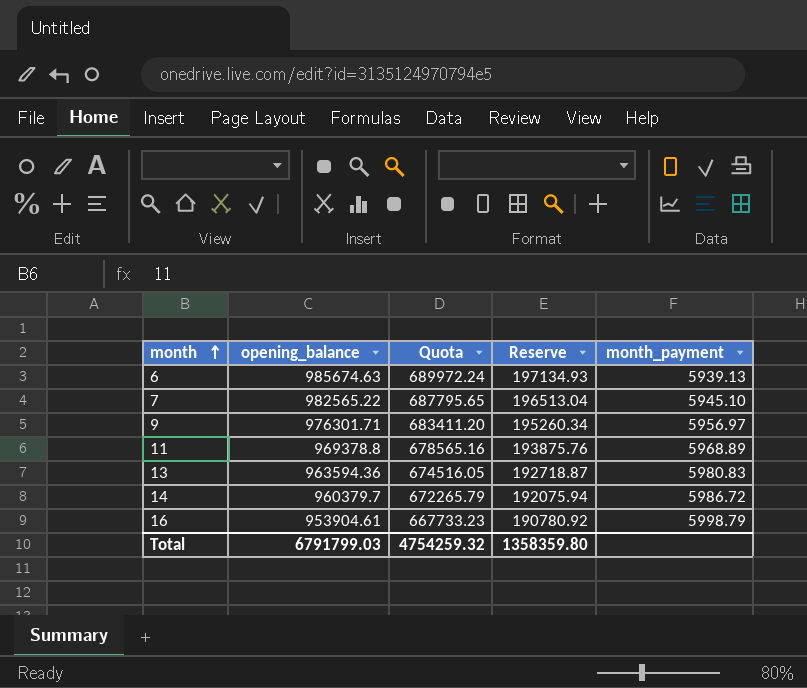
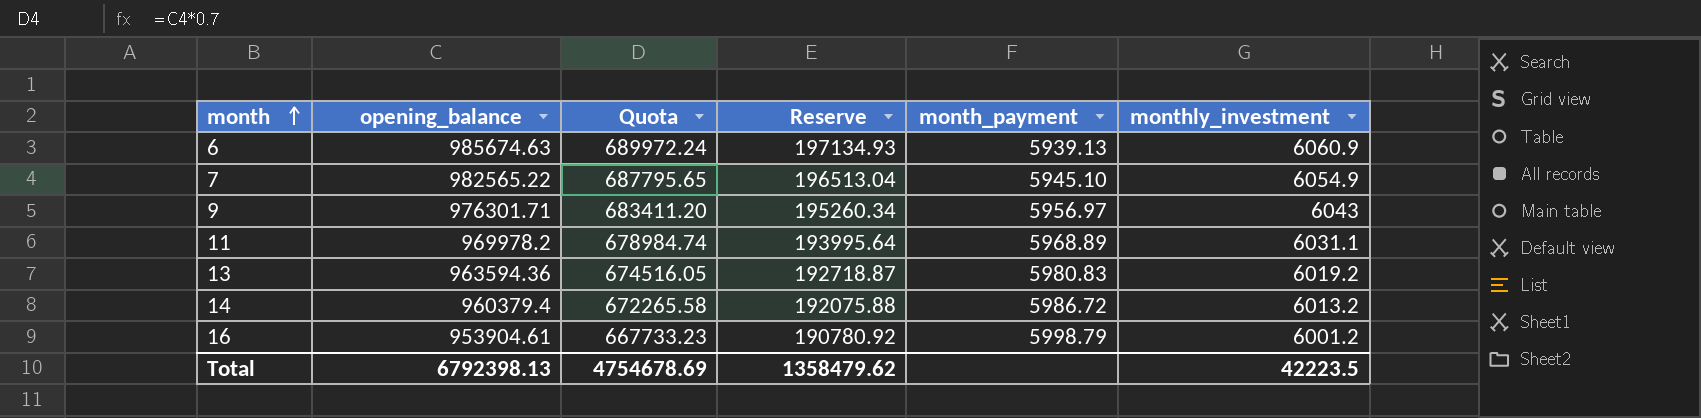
column monthly_investment | position: none -> 6
11 | opening_balance: 969378.8 -> 969978.2
11 | Quota: 678565.16 -> 678984.74
11 | Reserve: 193875.76 -> 193995.64
14 | opening_balance: 960379.7 -> 960379.4
14 | Quota: 672265.79 -> 672265.58
14 | Reserve: 192075.94 -> 192075.88
Total | opening_balance: 6791799.03 -> 6792398.13
Total | Quota: 4754259.32 -> 4754678.69
Total | Reserve: 1358359.80 -> 1358479.62

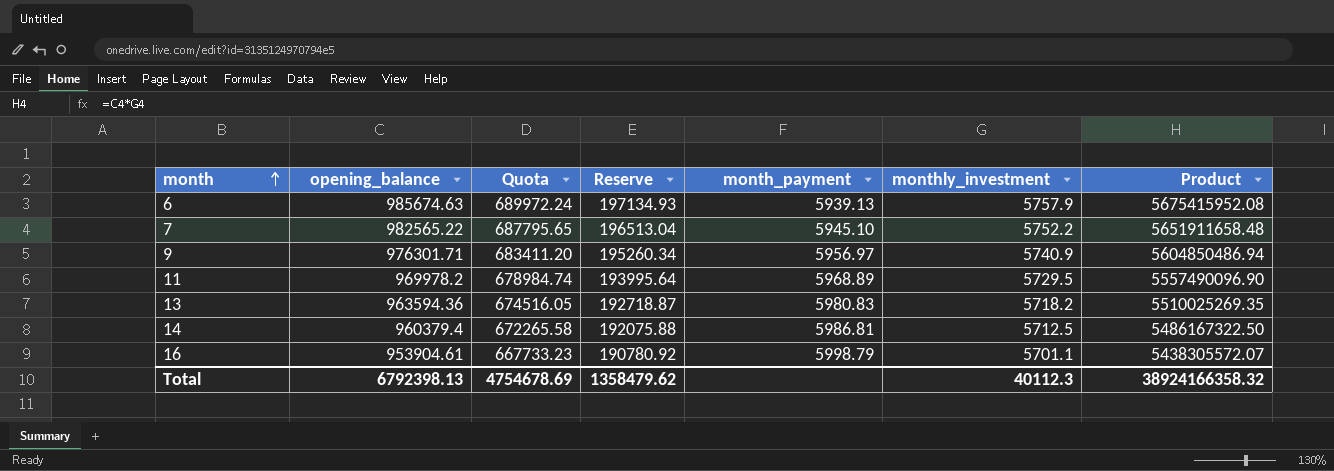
column Product | formula: none -> [opening_balance] * [monthly_investment]
6 | monthly_investment: 6060.9 -> 5757.9
7 | monthly_investment: 6054.9 -> 5752.2
9 | monthly_investment: 6043 -> 5740.9
11 | monthly_investment: 6031.1 -> 5729.5
13 | monthly_investment: 6019.2 -> 5718.2
14 | month_payment: 5986.72 -> 5986.81
14 | monthly_investment: 6013.2 -> 5712.5
16 | monthly_investment: 6001.2 -> 5701.1
Total | monthly_investment: 42223.5 -> 40112.3

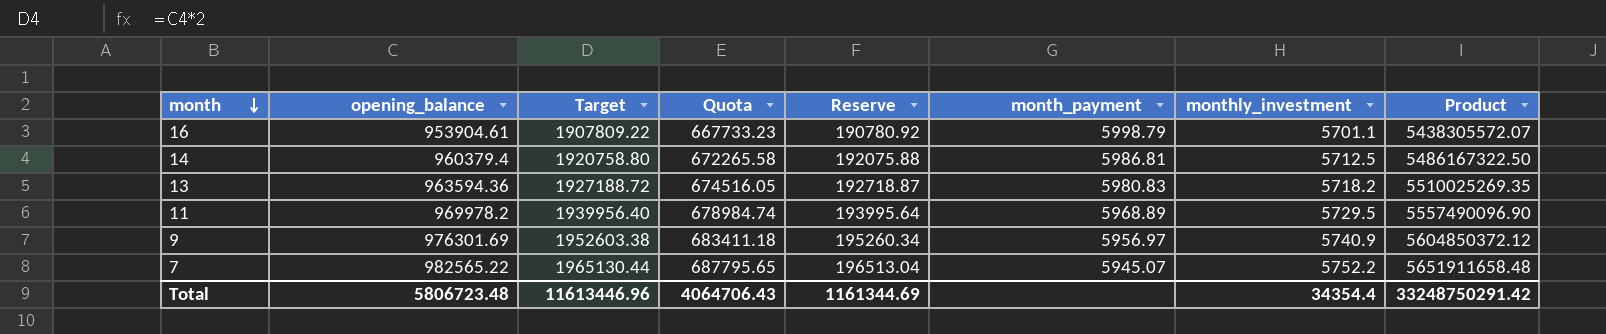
row order: month ascending -> month descending
column Target | formula: none -> [opening_balance] * 2
row 6: 985674.63 | 689972.24 | 197134.93 | 5939.13 | 5757.9 | 5675415952.08 -> none
9 | opening_balance: 976301.71 -> 976301.69
9 | Quota: 683411.20 -> 683411.18
9 | Product: 5604850486.94 -> 5604850372.12
7 | month_payment: 5945.10 -> 5945.07
Total | opening_balance: 6792398.13 -> 5806723.48
Total | Quota: 4754678.69 -> 4064706.43
Total | Reserve: 1358479.62 -> 1161344.69
Total | monthly_investment: 40112.3 -> 34354.4
Total | Product: 38924166358.32 -> 33248750291.42

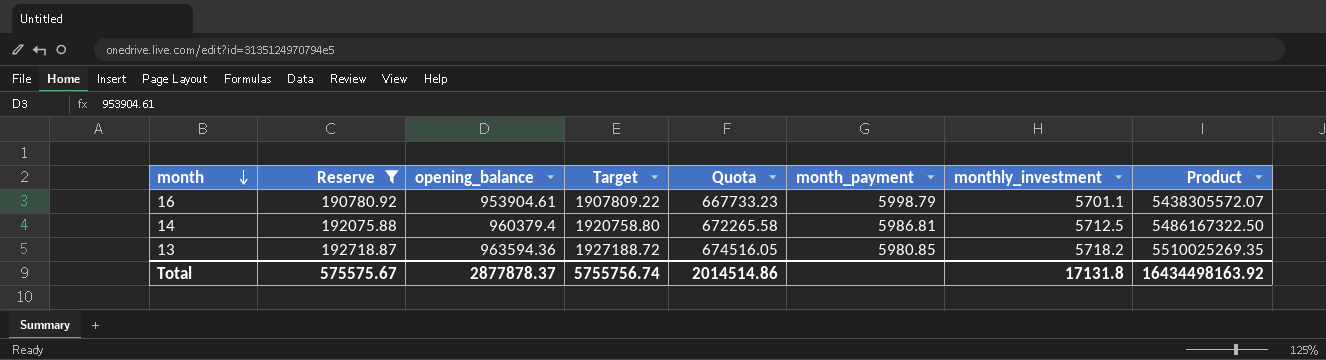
filter: none -> Reserve <= 192718.87
column Reserve | position: 5 -> 2
13 | month_payment: 5980.83 -> 5980.85
Total | Reserve: 1161344.69 -> 575575.67
Total | opening_balance: 5806723.48 -> 2877878.37
Total | Target: 11613446.96 -> 5755756.74
Total | Quota: 4064706.43 -> 2014514.86
Total | monthly_investment: 34354.4 -> 17131.8
Total | Product: 33248750291.42 -> 16434498163.92

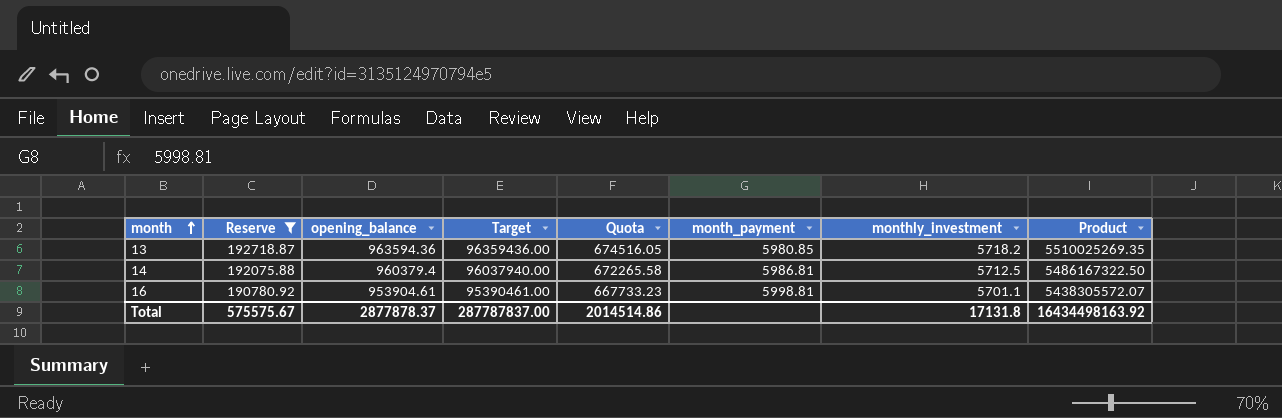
row order: month descending -> month ascending
column Target | formula: [opening_balance] * 2 -> [opening_balance] * 100
16 | month_payment: 5998.79 -> 5998.81
Total | Target: 5755756.74 -> 287787837.00

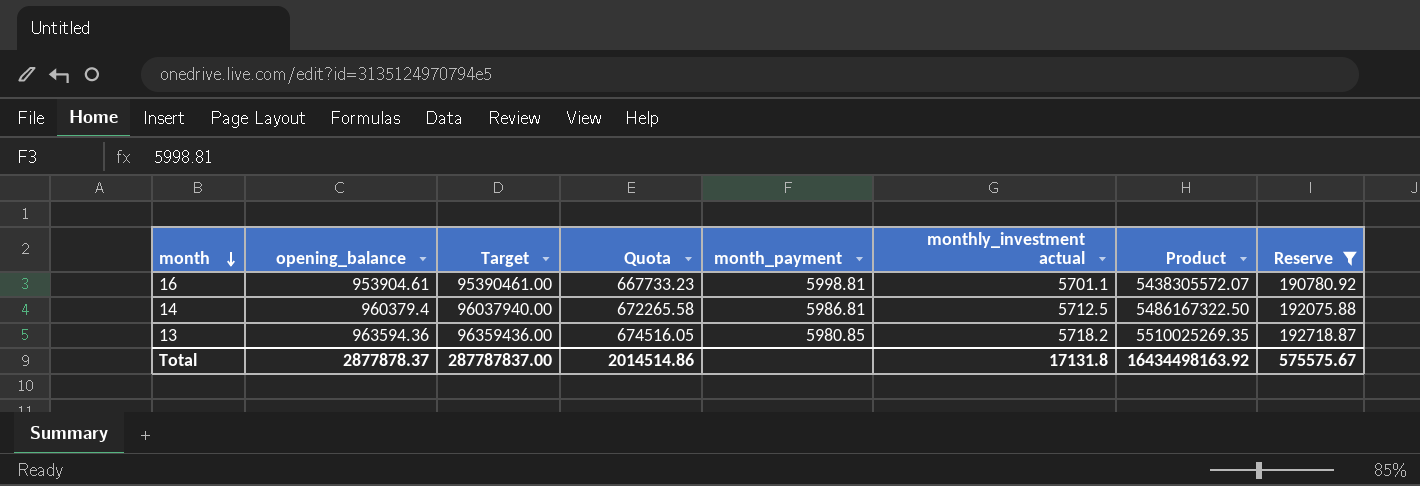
row order: month ascending -> month descending
column name: monthly_investment -> monthly_investment actual
column Reserve | position: 2 -> 8

